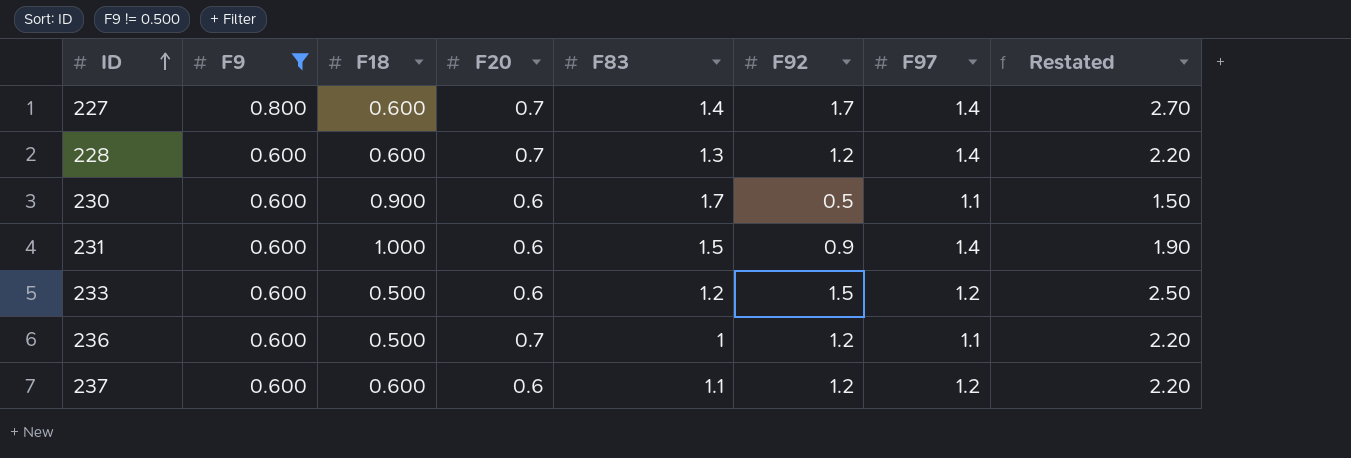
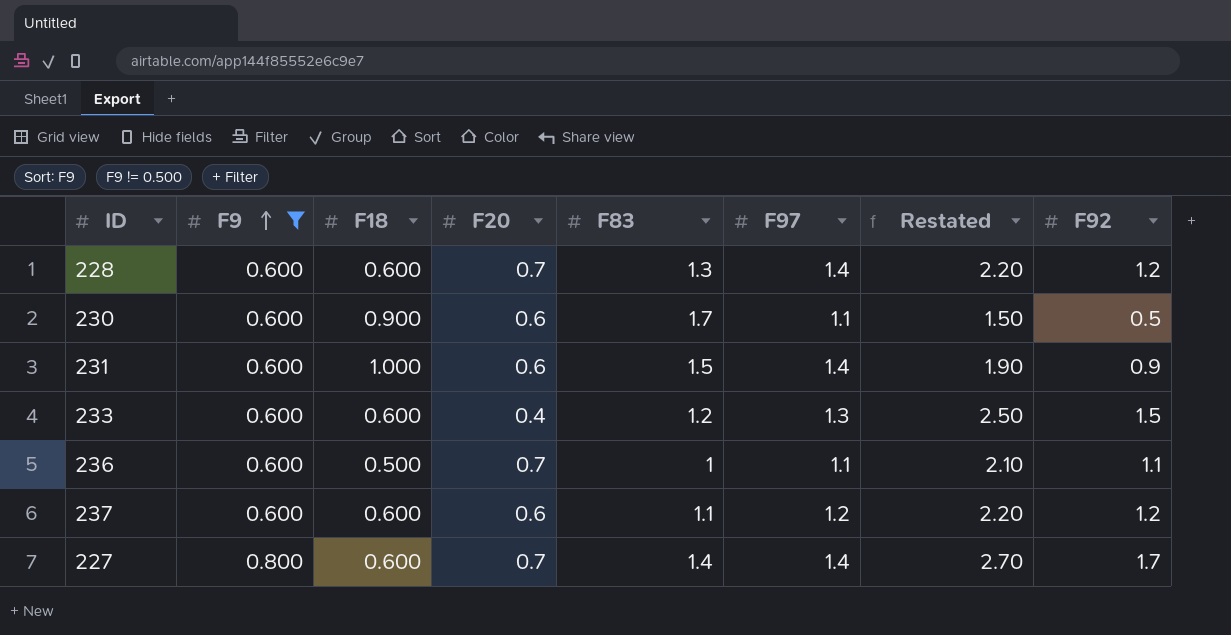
row order: ID ascending -> F9 ascending
column F92 | position: 6 -> 8
233 | F18: 0.500 -> 0.600
233 | F20: 0.6 -> 0.4
233 | F97: 1.2 -> 1.3
236 | Restated: 2.20 -> 2.10
236 | F92: 1.2 -> 1.1

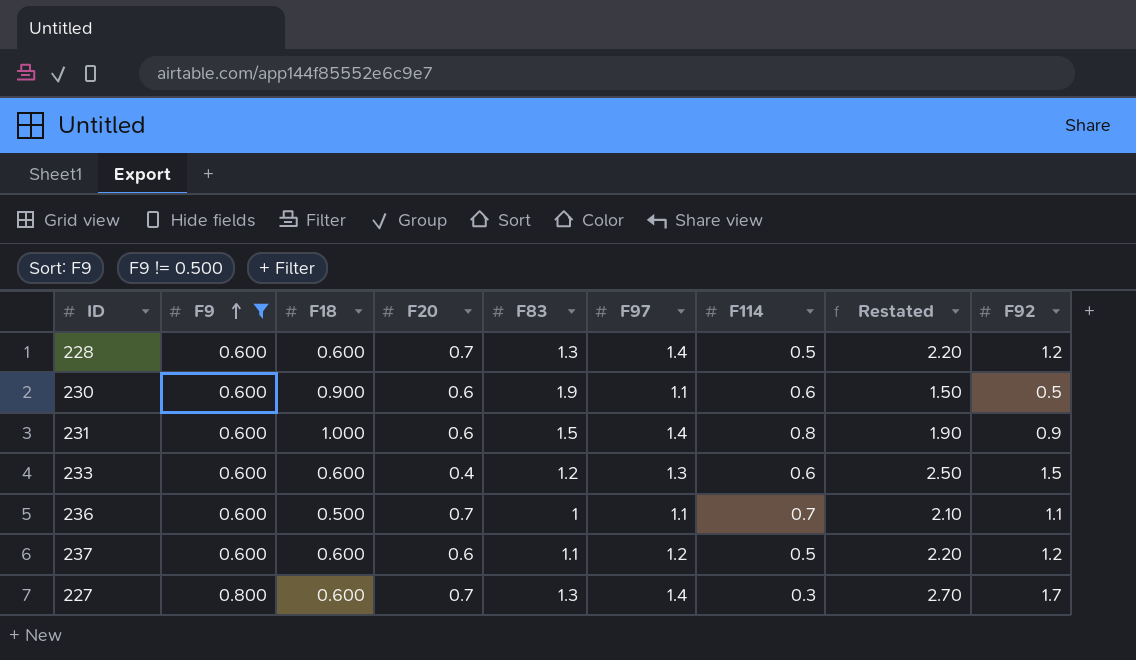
column F114 | position: none -> 7
230 | F83: 1.7 -> 1.9
227 | F83: 1.4 -> 1.3

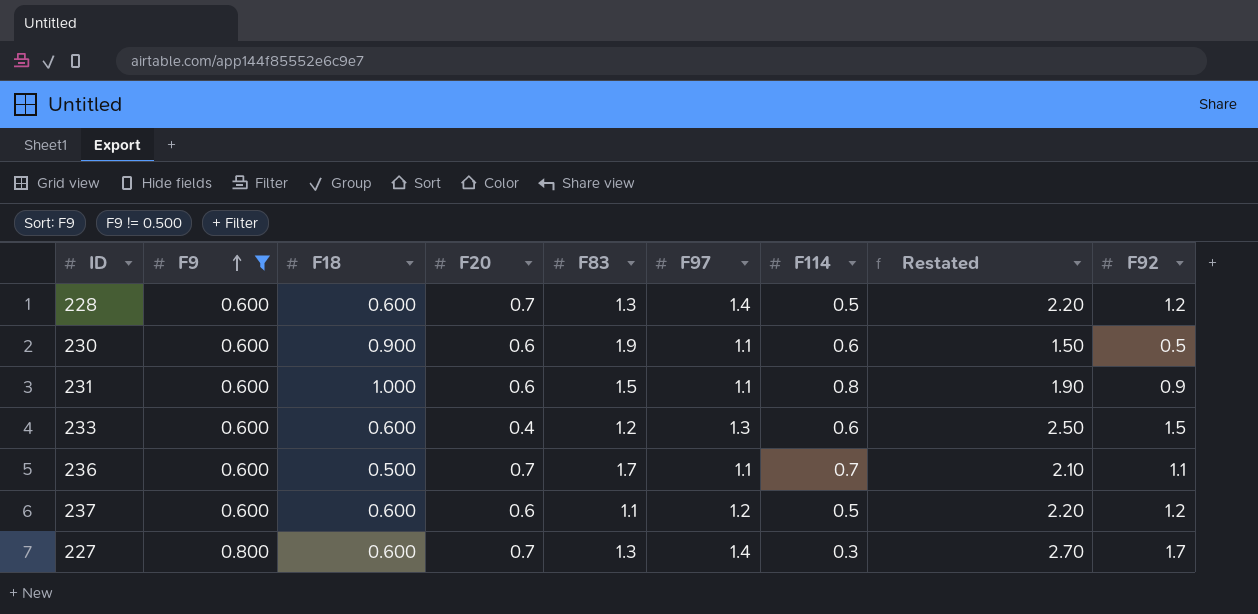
231 | F97: 1.4 -> 1.1
236 | F83: 1 -> 1.7

